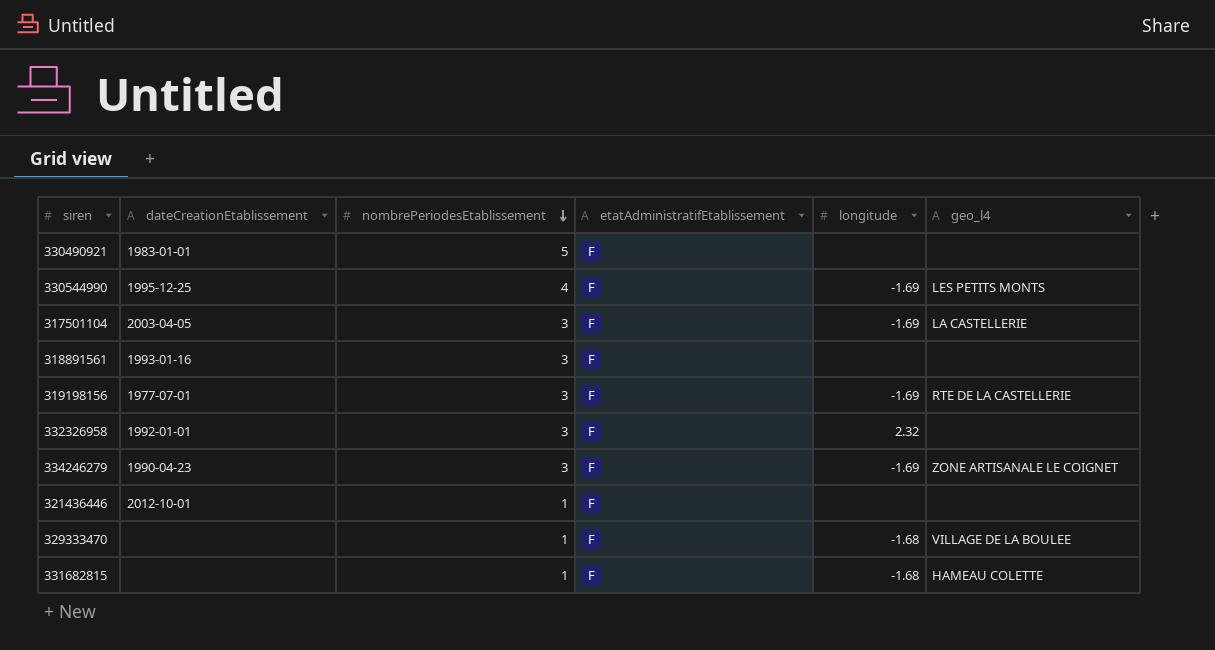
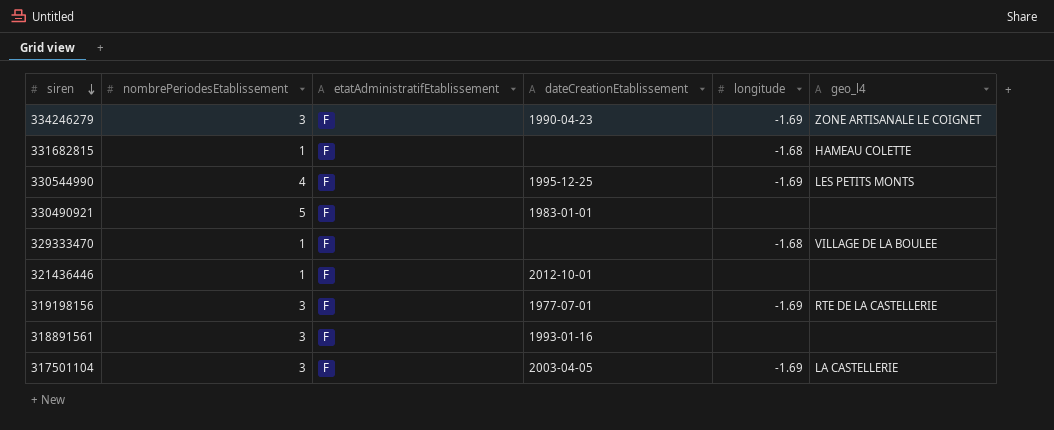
row order: nombrePeriodesEtablissement descending -> siren descending
column dateCreationEtablissement | position: 2 -> 4
row 332326958: 1992-01-01 | 3 | F | 2.32 | none -> none

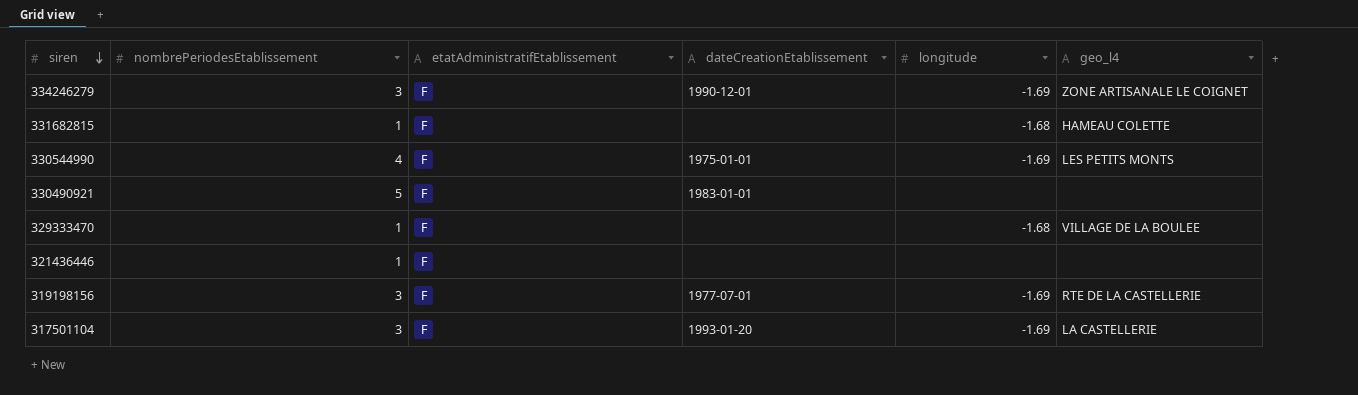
row 318891561: 3 | F | 1993-01-16 | none | none -> none
334246279 | dateCreationEtablissement: 1990-04-23 -> 1990-12-01
330544990 | dateCreationEtablissement: 1995-12-25 -> 1975-01-01
321436446 | dateCreationEtablissement: 2012-10-01 -> none
317501104 | dateCreationEtablissement: 2003-04-05 -> 1993-01-20

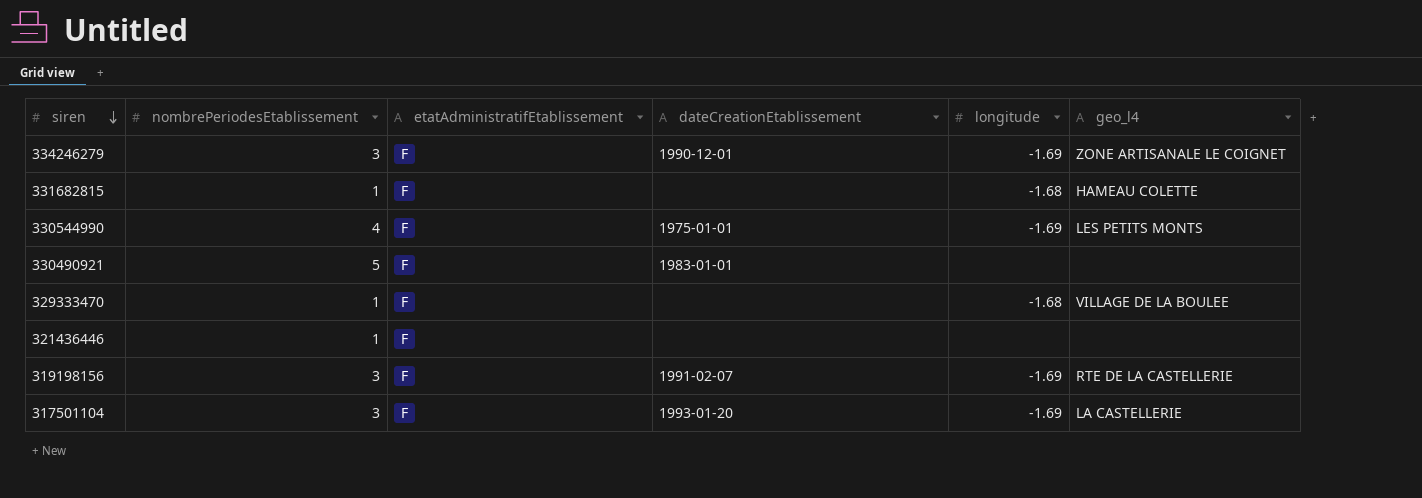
319198156 | dateCreationEtablissement: 1977-07-01 -> 1991-02-07

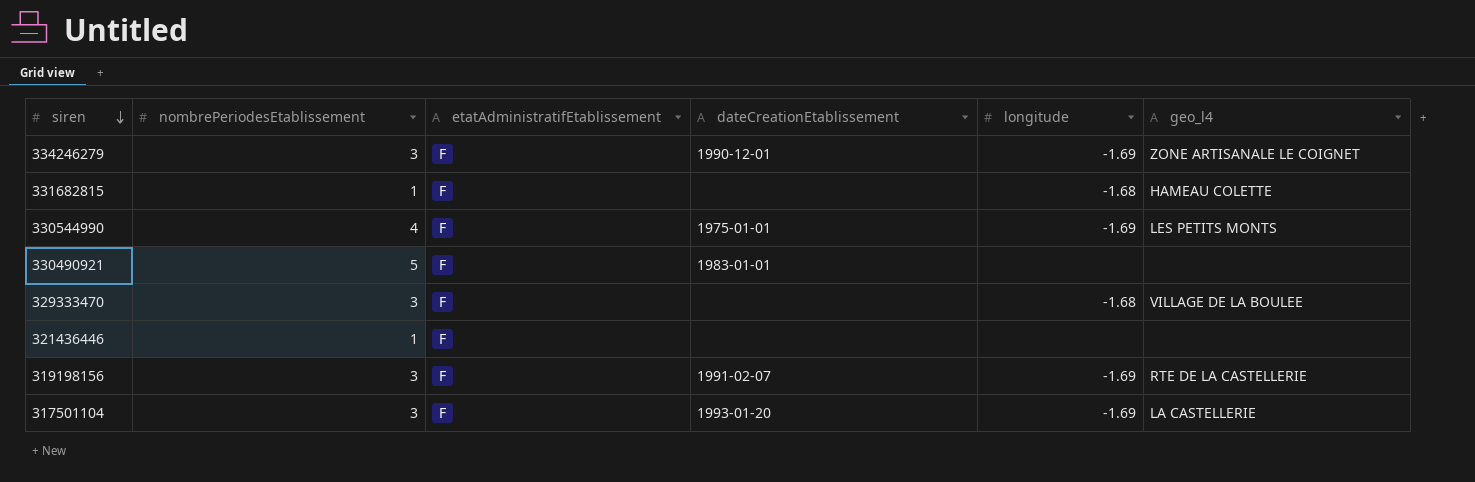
329333470 | nombrePeriodesEtablissement: 1 -> 3

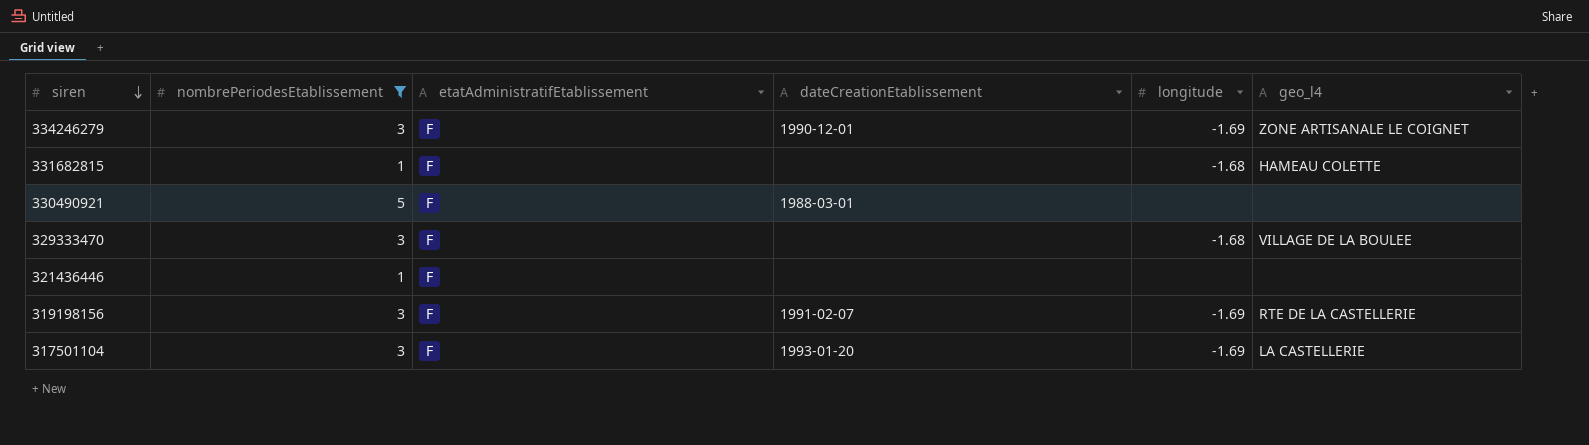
filter: none -> nombrePeriodesEtablissement != 4
330490921 | dateCreationEtablissement: 1983-01-01 -> 1988-03-01

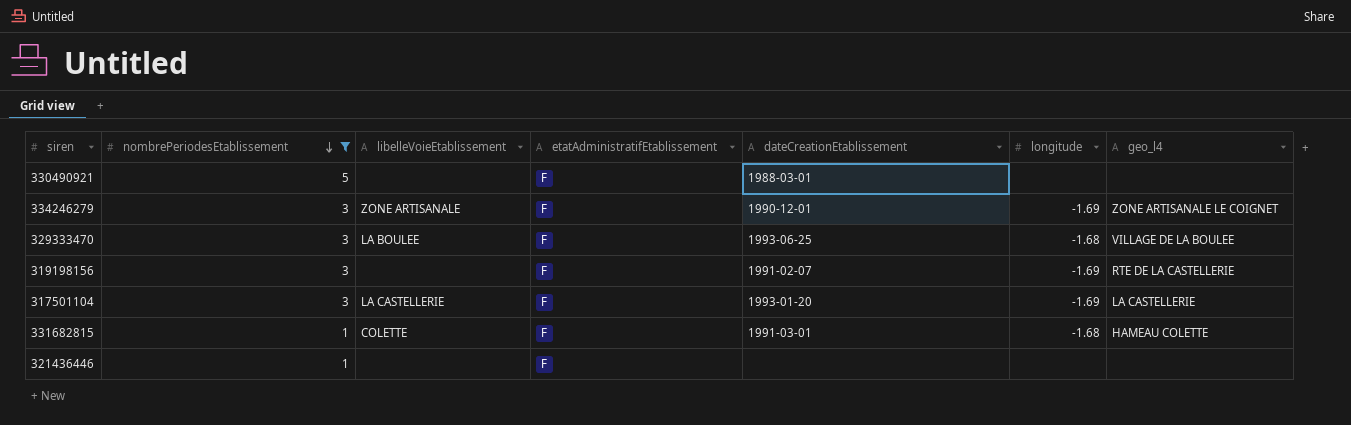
row order: siren descending -> nombrePeriodesEtablissement descending
column libelleVoieEtablissement | position: none -> 3
329333470 | dateCreationEtablissement: none -> 1993-06-25
331682815 | dateCreationEtablissement: none -> 1991-03-01

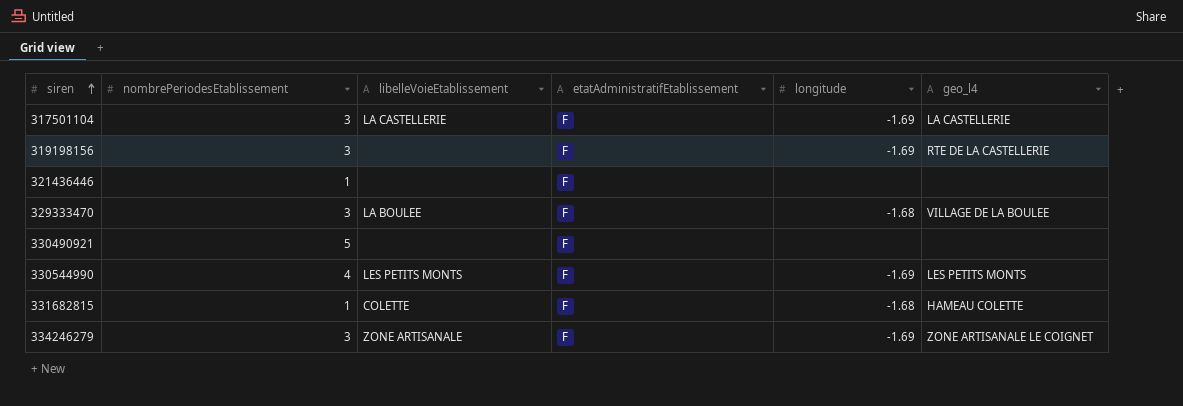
filter: nombrePeriodesEtablissement != 4 -> none
row order: nombrePeriodesEtablissement descending -> siren ascending
column dateCreationEtablissement | position: 5 -> none

